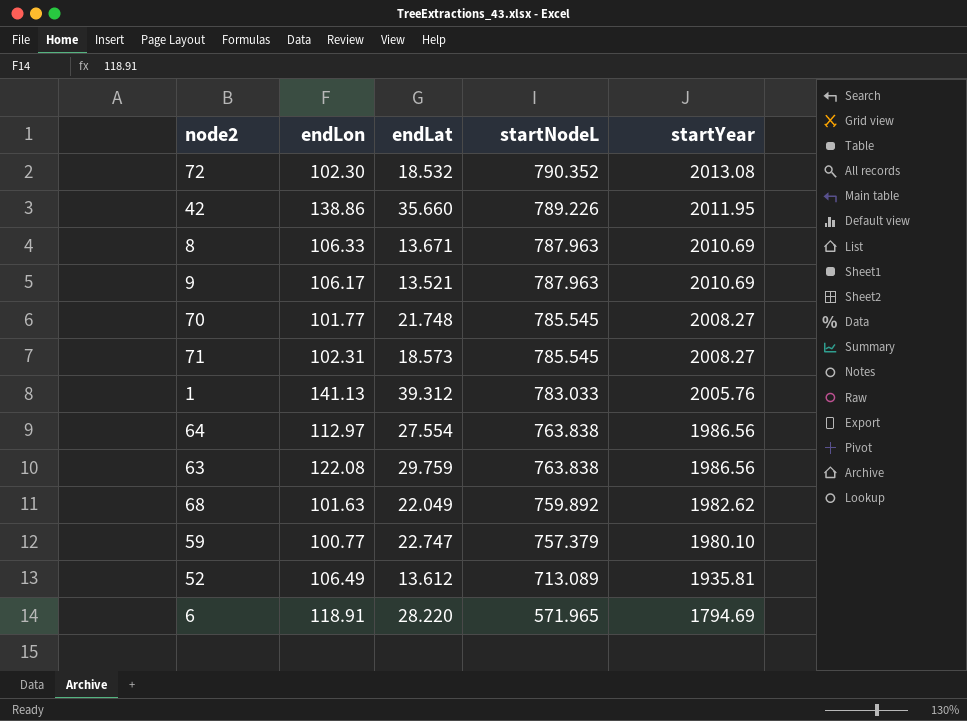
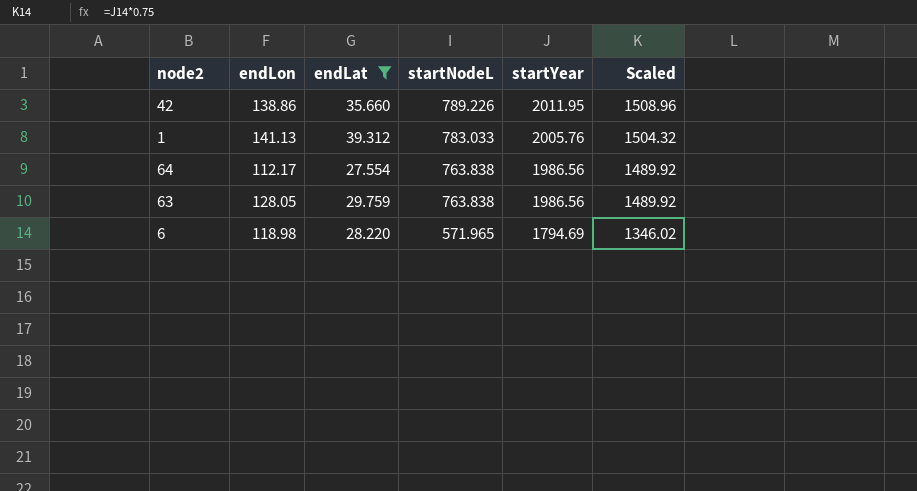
filter: none -> endLat >= 27.554
column Scaled | formula: none -> [startYear] * 0.75
64 | endLon: 112.97 -> 112.17
63 | endLon: 122.08 -> 128.05
6 | endLon: 118.91 -> 118.98

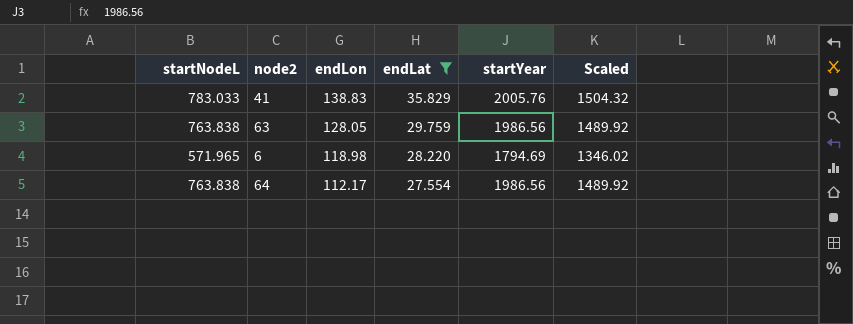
row order: startNodeL descending -> endLon descending
column startNodeL | position: 4 -> 1
row 42: 138.86 | 35.660 | 789.226 | 2011.95 | 1508.96 -> none
row 1: 141.13 | 39.312 | 783.033 | 2005.76 | 1504.32 -> none
row 41: none -> 783.033 | 138.83 | 35.829 | 2005.76 | 1504.32

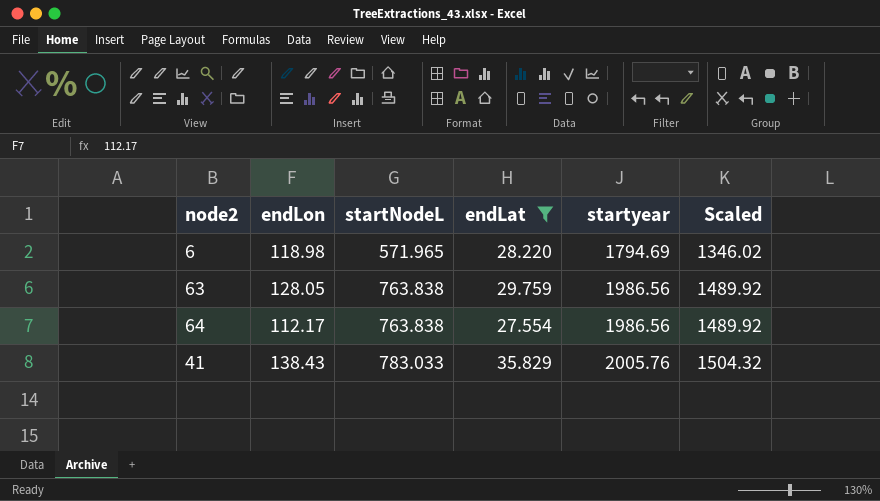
row order: endLon descending -> startNodeL ascending
column startNodeL | position: 1 -> 3
column name: startYear -> startyear
41 | endLon: 138.83 -> 138.43

